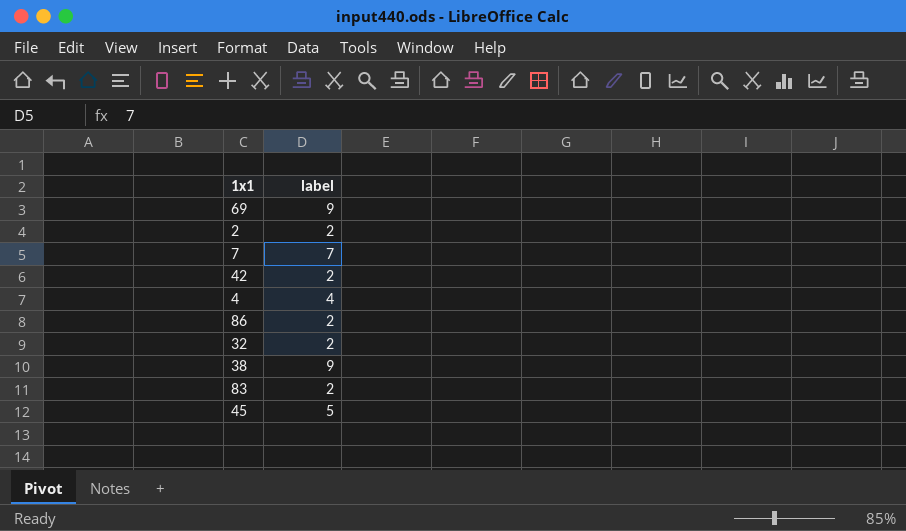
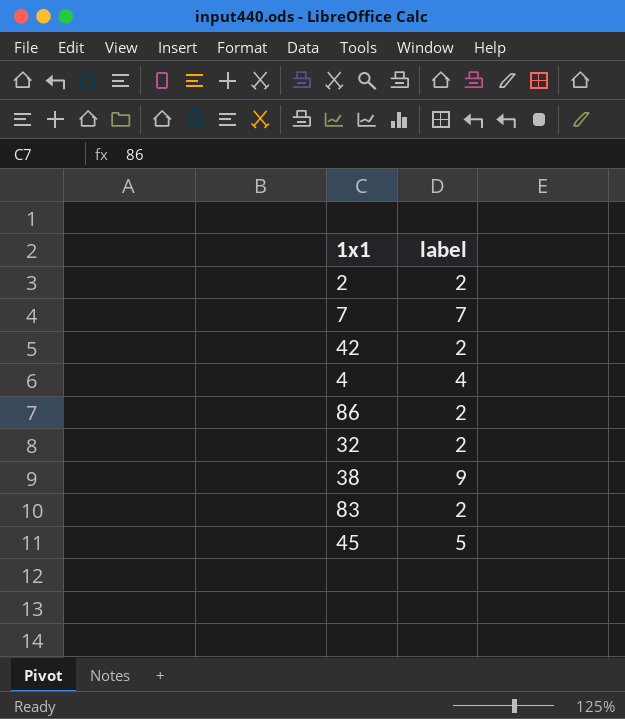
row 69: 9 -> none

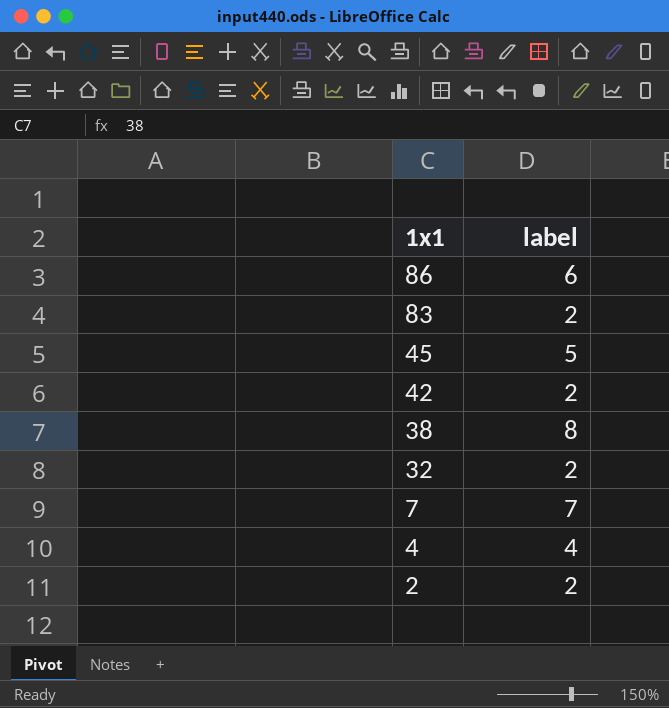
row order: none -> 1x1 descending
86 | label: 2 -> 6
38 | label: 9 -> 8

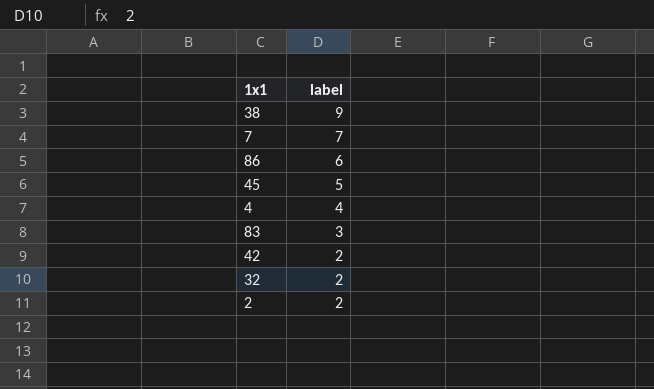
row order: 1x1 descending -> label descending
38 | label: 8 -> 9
83 | label: 2 -> 3

